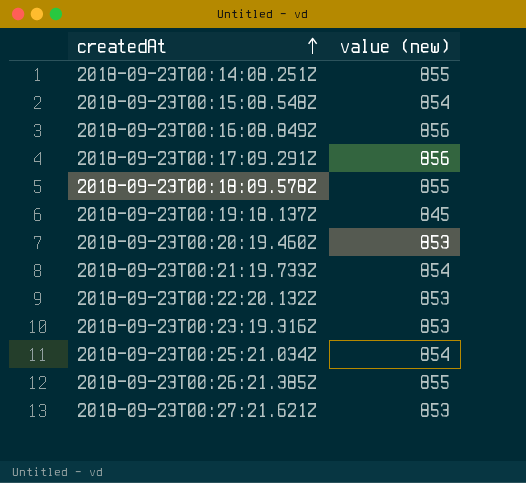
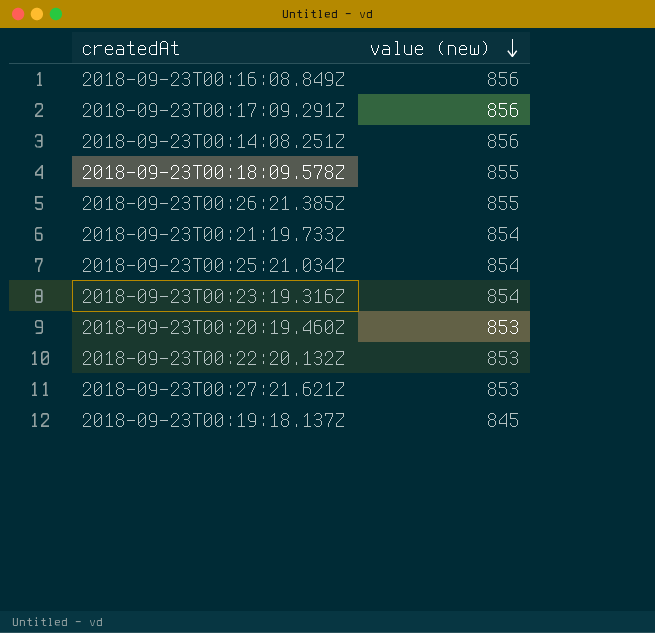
row order: createdAt ascending -> value (new) descending
row 2018-09-23T00:15:08.548Z: 854 -> none
2018-09-23T00:14:08.251Z | value (new): 855 -> 856
2018-09-23T00:23:19.316Z | value (new): 853 -> 854

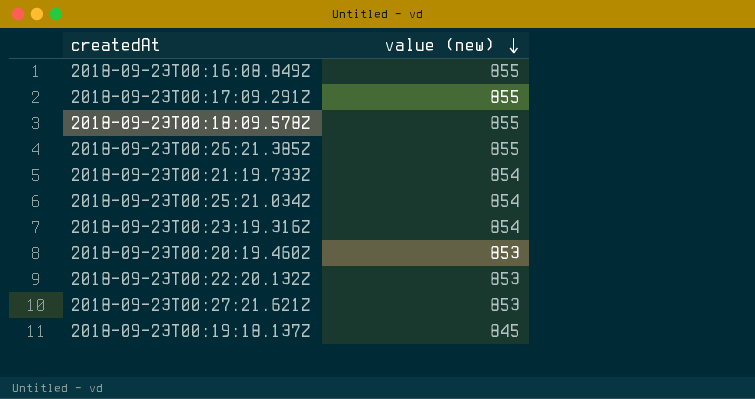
row 2018-09-23T00:14:08.251Z: 856 -> none
2018-09-23T00:16:08.849Z | value (new): 856 -> 855
2018-09-23T00:17:09.291Z | value (new): 856 -> 855

